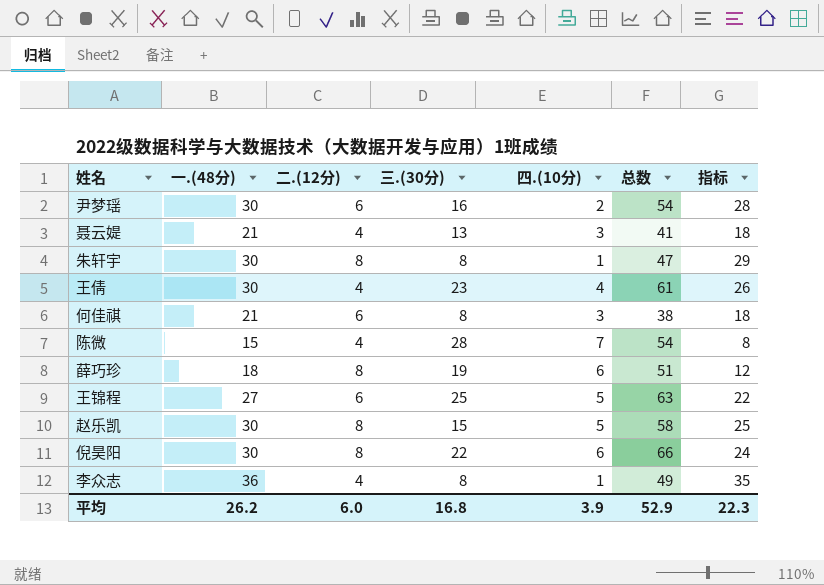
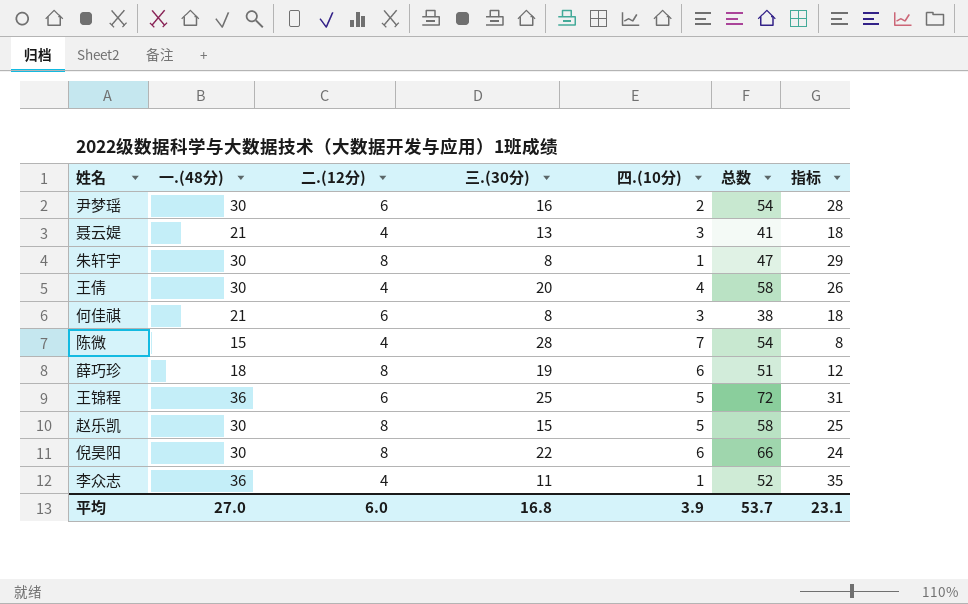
王倩 | 三.(30分): 23 -> 20
王倩 | 总数: 61 -> 58
王锦程 | 一.(48分): 27 -> 36
王锦程 | 总数: 63 -> 72
王锦程 | 指标: 22 -> 31
李众志 | 三.(30分): 8 -> 11
李众志 | 总数: 49 -> 52
平均 | 一.(48分): 26.2 -> 27.0
平均 | 总数: 52.9 -> 53.7
平均 | 指标: 22.3 -> 23.1

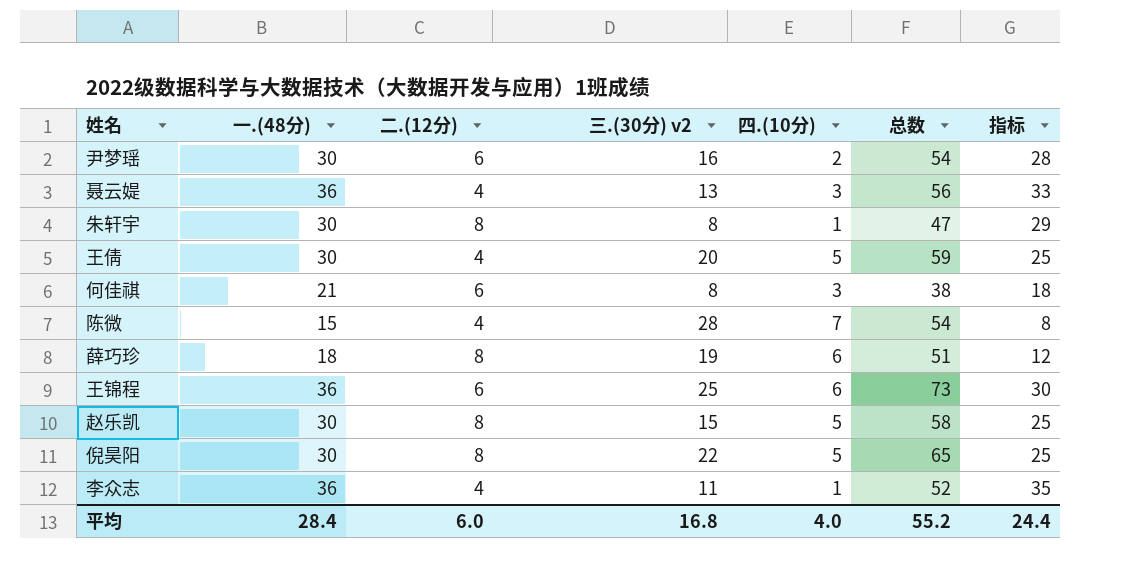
column name: 三.(30分) -> 三.(30分) v2
聂云媞 | 一.(48分): 21 -> 36
聂云媞 | 总数: 41 -> 56
聂云媞 | 指标: 18 -> 33
王倩 | 四.(10分): 4 -> 5
王倩 | 总数: 58 -> 59
王倩 | 指标: 26 -> 25
王锦程 | 四.(10分): 5 -> 6
王锦程 | 总数: 72 -> 73
王锦程 | 指标: 31 -> 30
倪昊阳 | 四.(10分): 6 -> 5
倪昊阳 | 总数: 66 -> 65
倪昊阳 | 指标: 24 -> 25
平均 | 一.(48分): 27.0 -> 28.4
平均 | 四.(10分): 3.9 -> 4.0
平均 | 总数: 53.7 -> 55.2
平均 | 指标: 23.1 -> 24.4

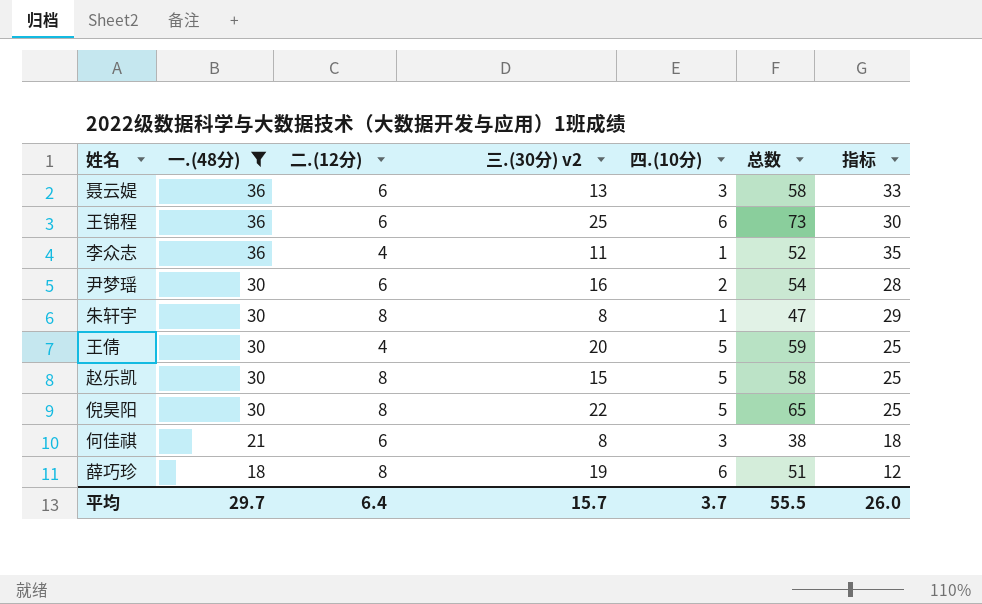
filter: none -> 一.(48分) != 15
row order: none -> 一.(48分) descending
聂云媞 | 二.(12分): 4 -> 6
聂云媞 | 总数: 56 -> 58
平均 | 一.(48分): 28.4 -> 29.7
平均 | 二.(12分): 6.0 -> 6.4
平均 | 三.(30分) v2: 16.8 -> 15.7
平均 | 四.(10分): 4.0 -> 3.7
平均 | 总数: 55.2 -> 55.5
平均 | 指标: 24.4 -> 26.0

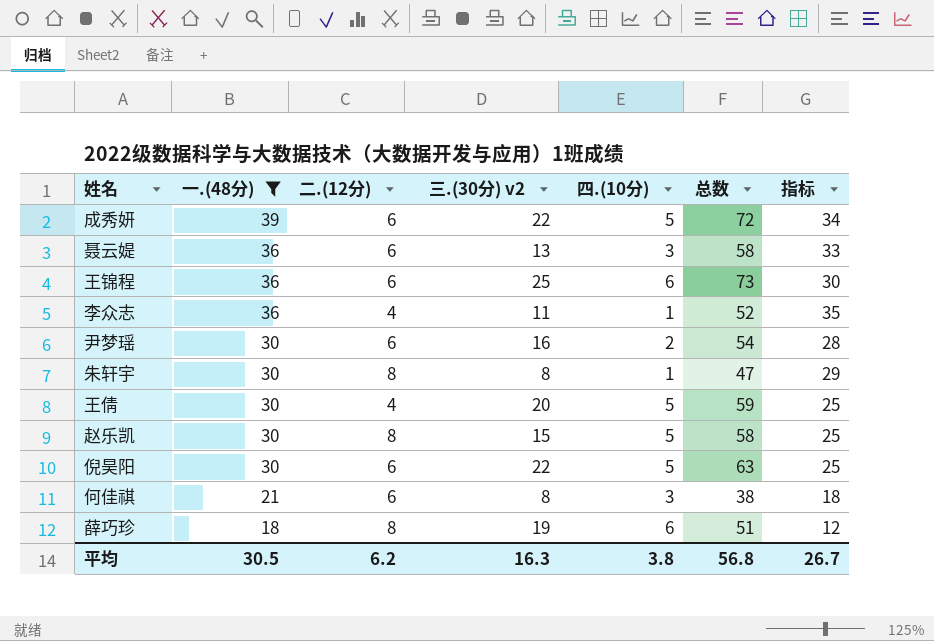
row 成秀妍: none -> 39 | 6 | 22 | 5 | 72 | 34
倪昊阳 | 二.(12分): 8 -> 6
倪昊阳 | 总数: 65 -> 63
平均 | 一.(48分): 29.7 -> 30.5
平均 | 二.(12分): 6.4 -> 6.2
平均 | 三.(30分) v2: 15.7 -> 16.3
平均 | 四.(10分): 3.7 -> 3.8
平均 | 总数: 55.5 -> 56.8
平均 | 指标: 26.0 -> 26.7

